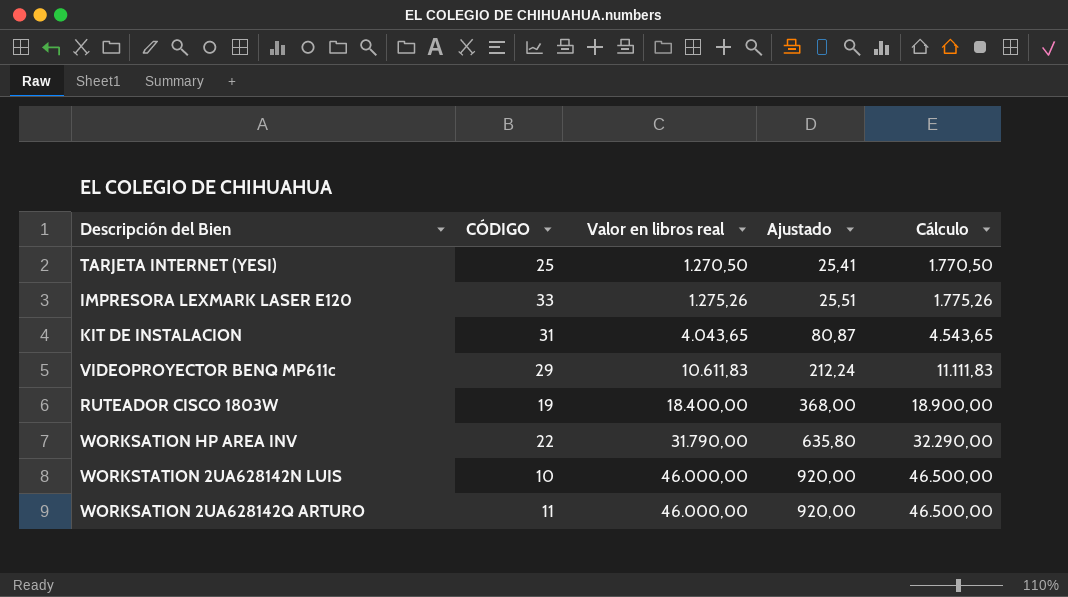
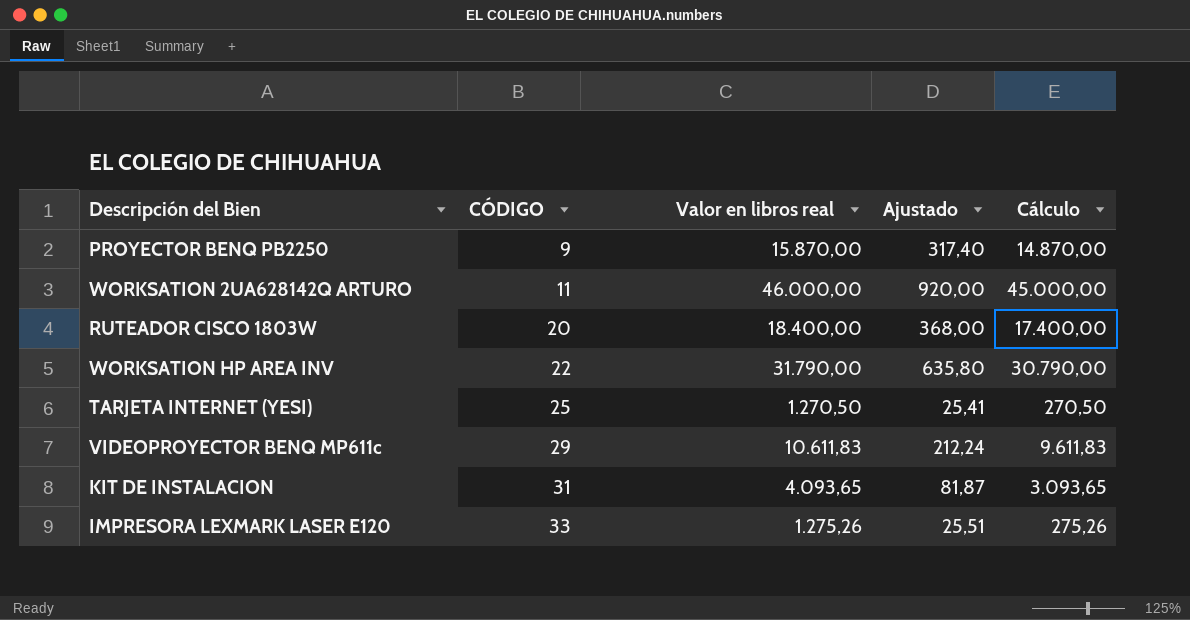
row order: Valor en libros real ascending -> CÓDIGO ascending
column Cálculo | formula: [Valor en libros real] + 500 -> [Valor en libros real] - 1000
row WORKSTATION 2UA628142N LUIS: 10 | 46.000,00 | 920,00 | 46.500,00 -> none
row PROYECTOR BENQ PB2250: none -> 9 | 15.870,00 | 317,40 | 14.870,00
RUTEADOR CISCO 1803W | CÓDIGO: 19 -> 20
KIT DE INSTALACION | Valor en libros real: 4.043,65 -> 4.093,65
KIT DE INSTALACION | Ajustado: 80,87 -> 81,87

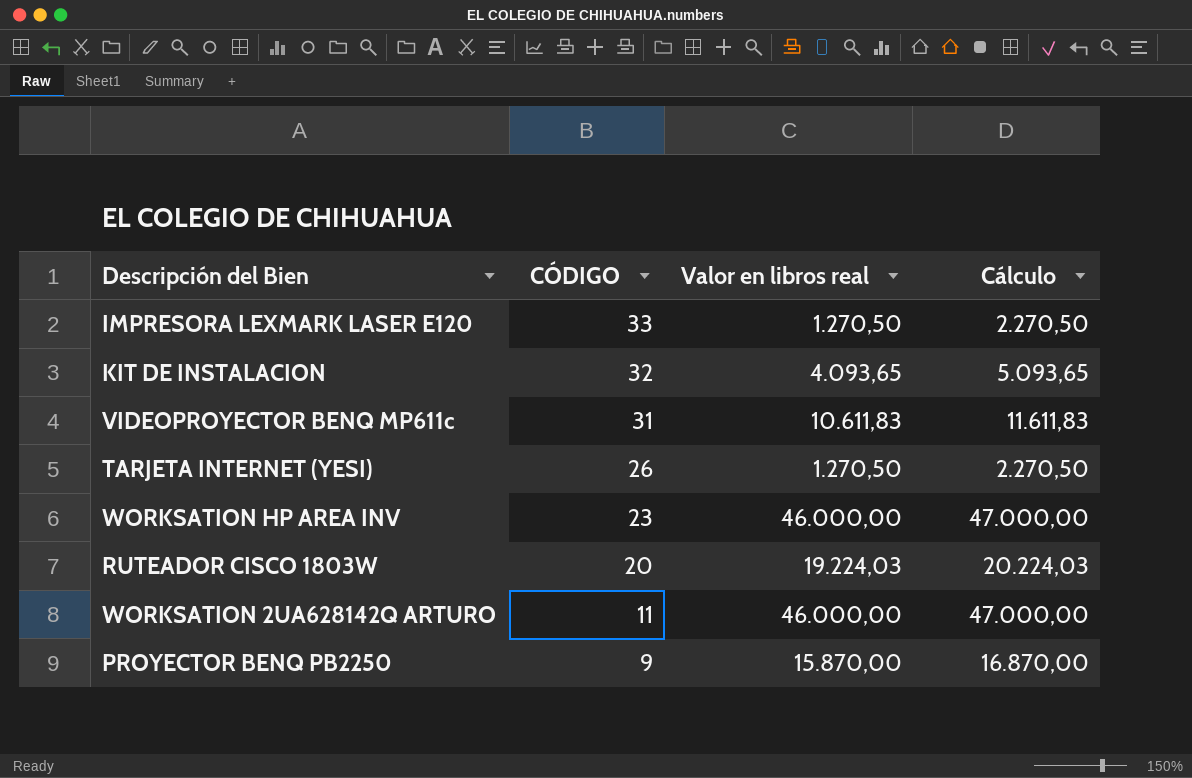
row order: CÓDIGO ascending -> CÓDIGO descending
column Ajustado | formula: [Valor en libros real] * 0,02 -> none
column Cálculo | formula: [Valor en libros real] - 1000 -> [Valor en libros real] + 1000
IMPRESORA LEXMARK LASER E120 | Valor en libros real: 1.275,26 -> 1.270,50
KIT DE INSTALACION | CÓDIGO: 31 -> 32
VIDEOPROYECTOR BENQ MP611c | CÓDIGO: 29 -> 31
TARJETA INTERNET (YESI) | CÓDIGO: 25 -> 26
WORKSATION HP AREA INV | CÓDIGO: 22 -> 23
WORKSATION HP AREA INV | Valor en libros real: 31.790,00 -> 46.000,00
RUTEADOR CISCO 1803W | Valor en libros real: 18.400,00 -> 19.224,03

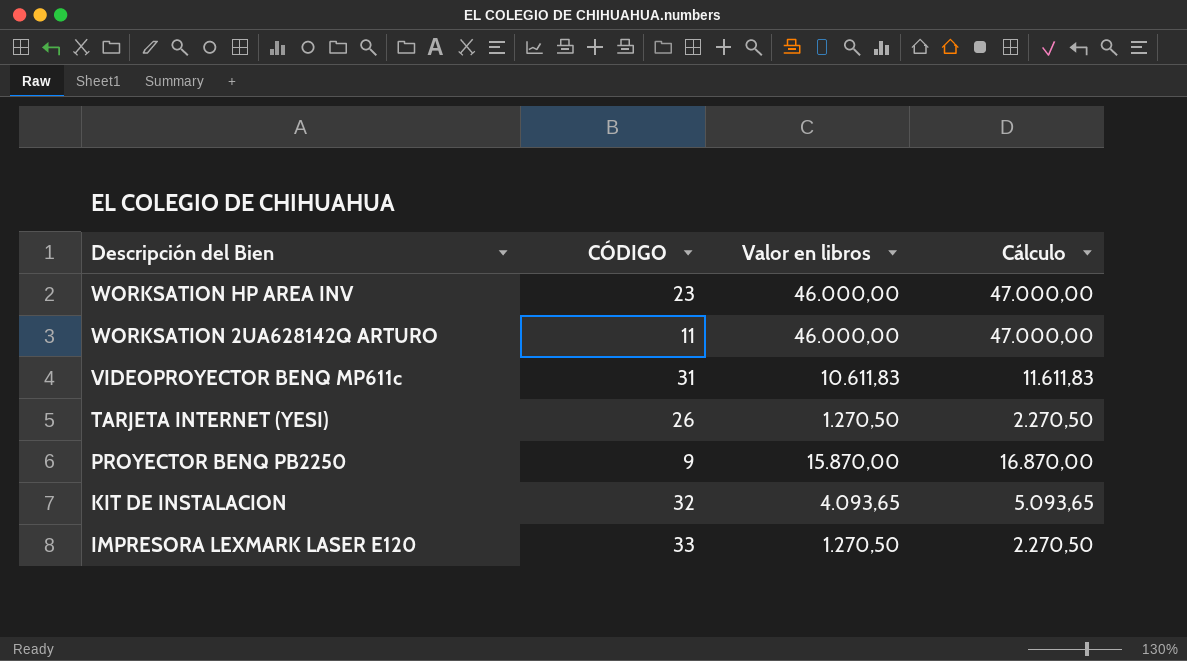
row order: CÓDIGO descending -> Descripción del Bien descending
column name: Valor en libros real -> Valor en libros
row RUTEADOR CISCO 1803W: 20 | 19.224,03 | 20.224,03 -> none

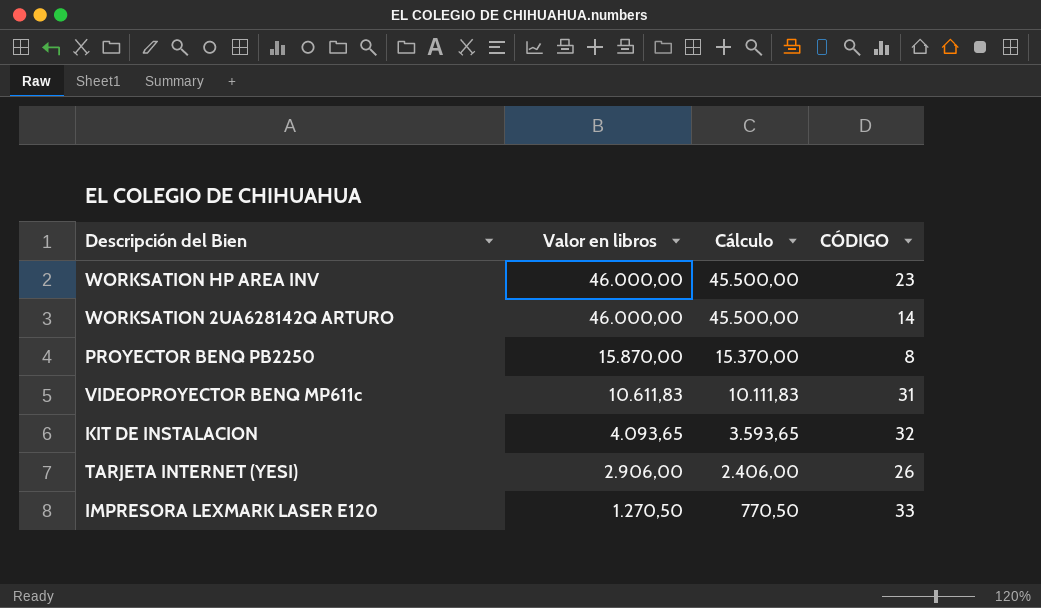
row order: Descripción del Bien descending -> Valor en libros descending
column Cálculo | formula: [Valor en libros] + 1000 -> [Valor en libros] - 500
column CÓDIGO | position: 2 -> 4
WORKSATION 2UA628142Q ARTURO | CÓDIGO: 11 -> 14
PROYECTOR BENQ PB2250 | CÓDIGO: 9 -> 8
TARJETA INTERNET (YESI) | Valor en libros: 1.270,50 -> 2.906,00

